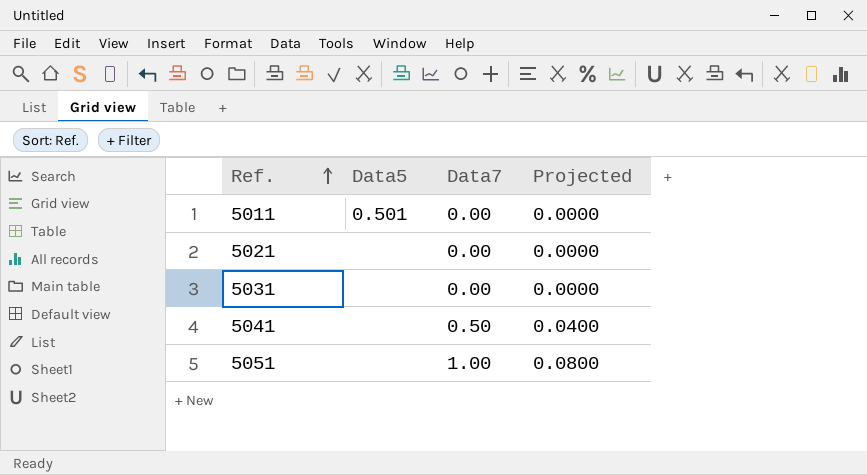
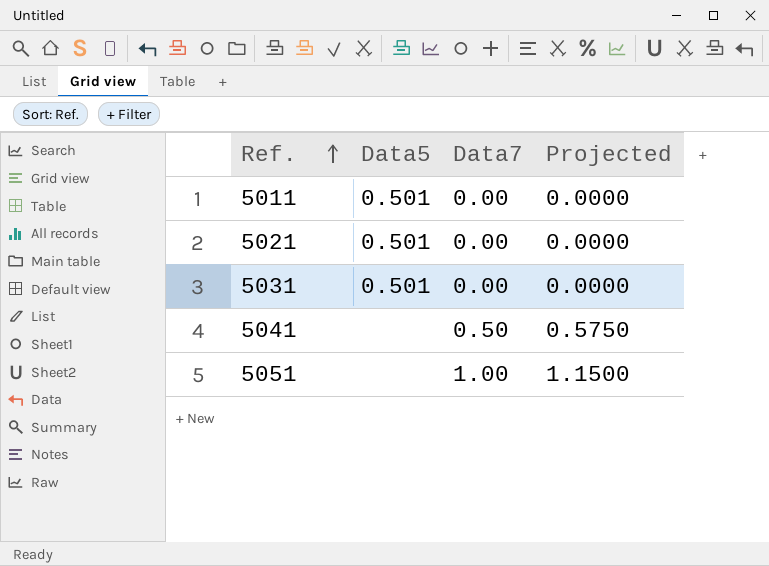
column Projected | formula: [Data7] * 0.08 -> [Data7] * 1.15
5021 | Data5: none -> 0.501
5031 | Data5: none -> 0.501

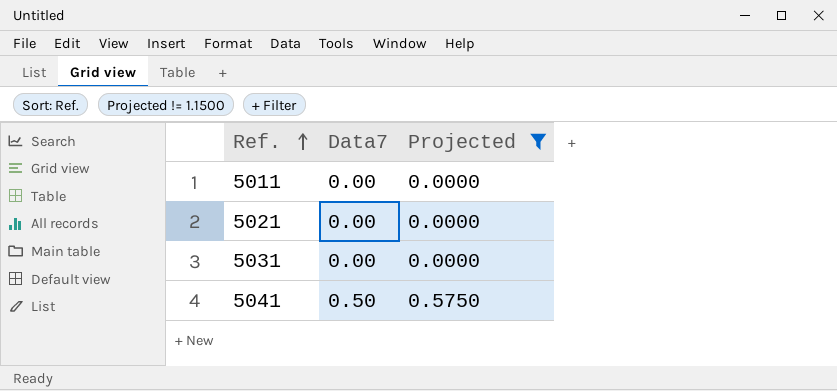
filter: none -> Projected != 1.1500
column Data5 | position: 2 -> none

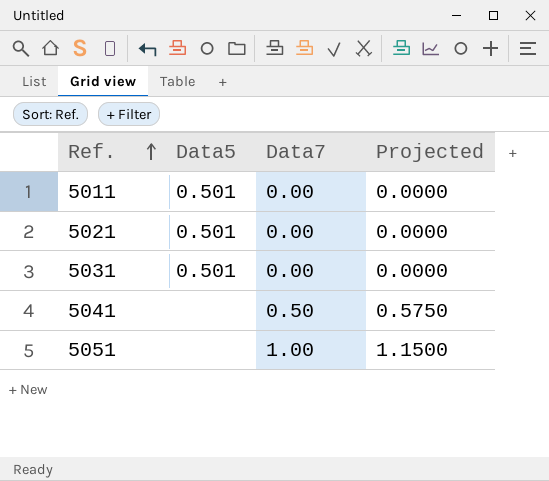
filter: Projected != 1.1500 -> none
column Data5 | position: none -> 2

